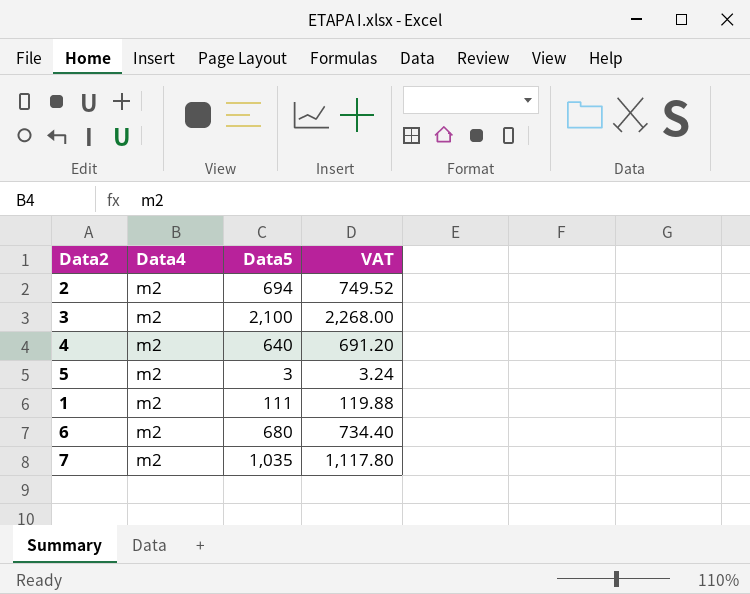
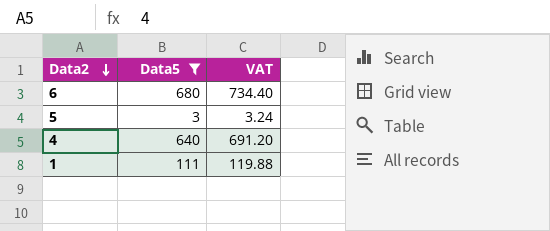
filter: none -> Data5 <= 680
row order: none -> Data2 descending
column Data4 | position: 2 -> none

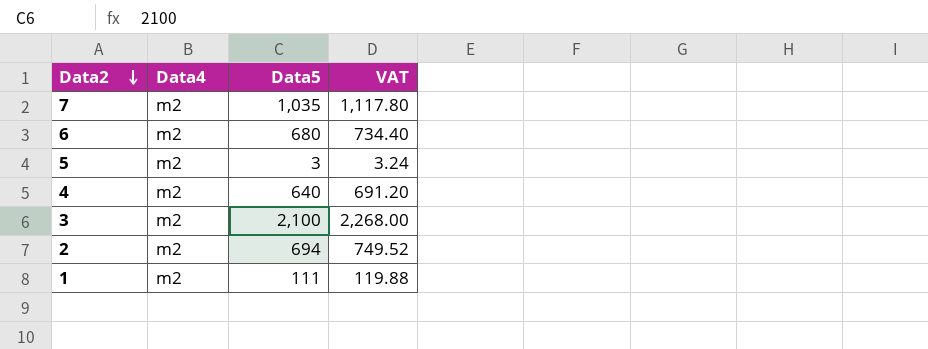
filter: Data5 <= 680 -> none
column Data4 | position: none -> 2

